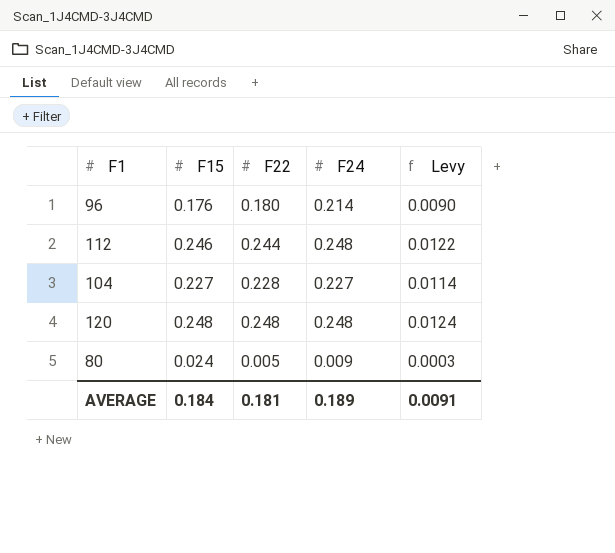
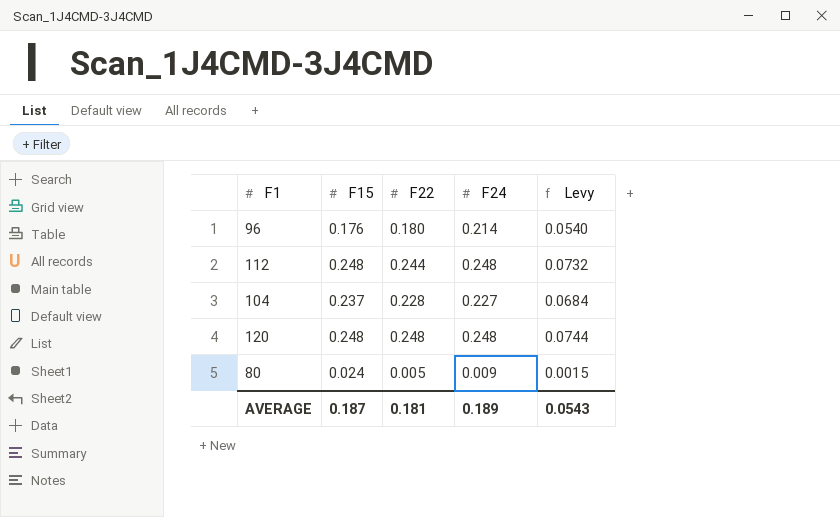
column Levy | formula: [F22] * 0.05 -> [F22] * 0.3
112 | F15: 0.246 -> 0.248
104 | F15: 0.227 -> 0.237
AVERAGE | F15: 0.184 -> 0.187
AVERAGE | Levy: 0.0091 -> 0.0543

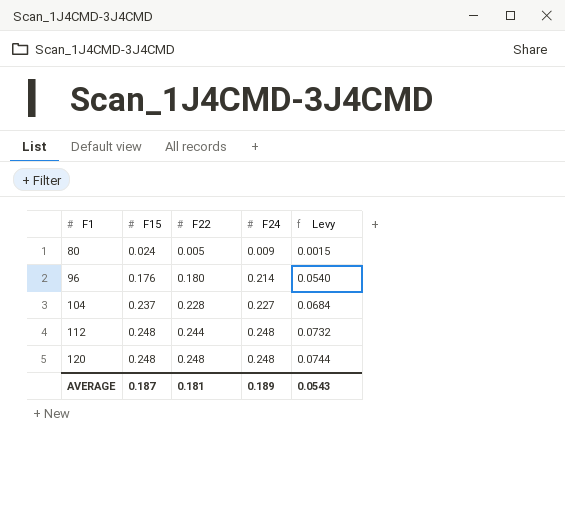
row order: none -> F1 ascending

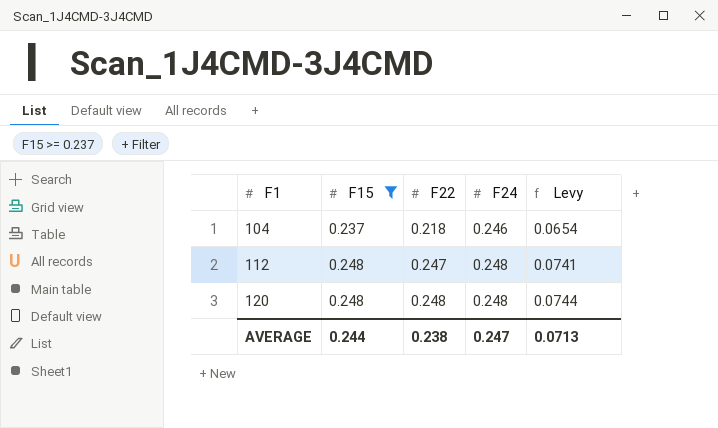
filter: none -> F15 >= 0.237
104 | F22: 0.228 -> 0.218
104 | F24: 0.227 -> 0.246
104 | Levy: 0.0684 -> 0.0654
112 | F22: 0.244 -> 0.247
112 | Levy: 0.0732 -> 0.0741
AVERAGE | F15: 0.187 -> 0.244
AVERAGE | F22: 0.181 -> 0.238
AVERAGE | F24: 0.189 -> 0.247
AVERAGE | Levy: 0.0543 -> 0.0713

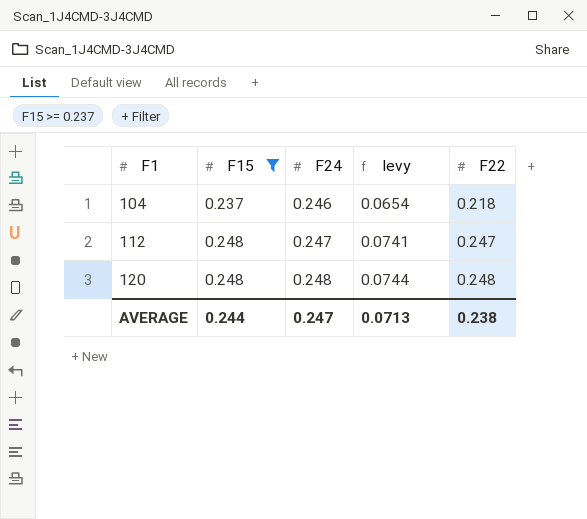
column name: Levy -> levy
column F22 | position: 3 -> 5
112 | F24: 0.248 -> 0.247

